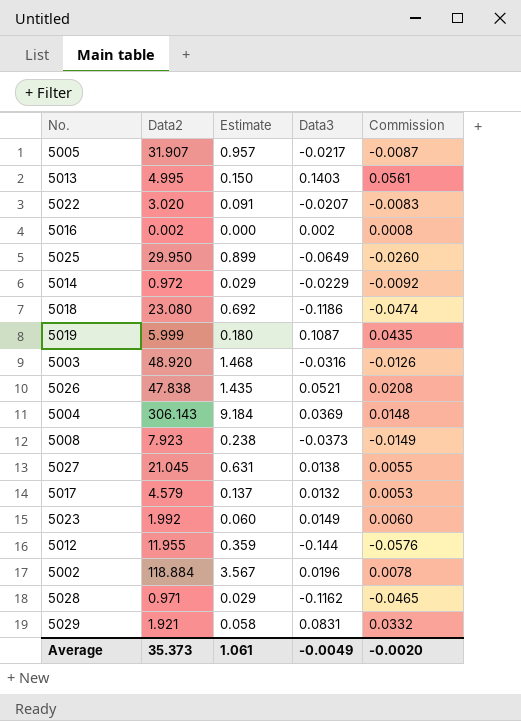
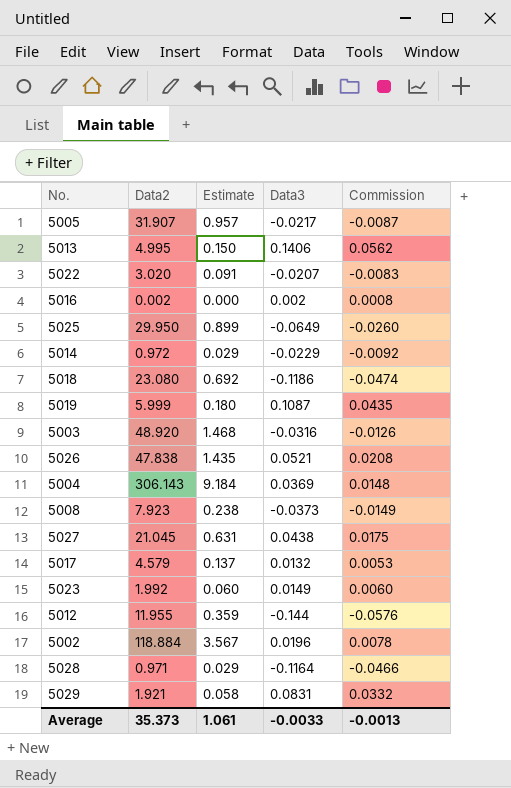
5013 | Data3: 0.1403 -> 0.1406
5013 | Commission: 0.0561 -> 0.0562
5027 | Data3: 0.0138 -> 0.0438
5027 | Commission: 0.0055 -> 0.0175
5028 | Data3: -0.1162 -> -0.1164
5028 | Commission: -0.0465 -> -0.0466
Average | Data3: -0.0049 -> -0.0033
Average | Commission: -0.0020 -> -0.0013

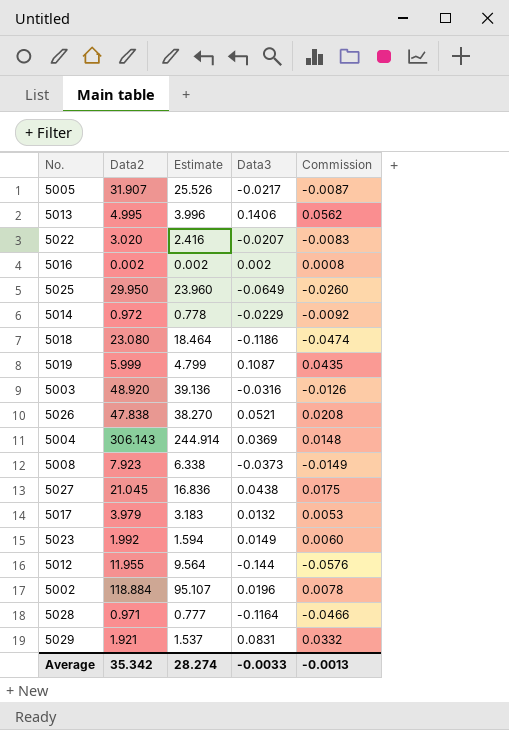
column Estimate | formula: [Data2] * 0.03 -> [Data2] * 0.8
5017 | Data2: 4.579 -> 3.979
Average | Data2: 35.373 -> 35.342
Average | Estimate: 1.061 -> 28.274

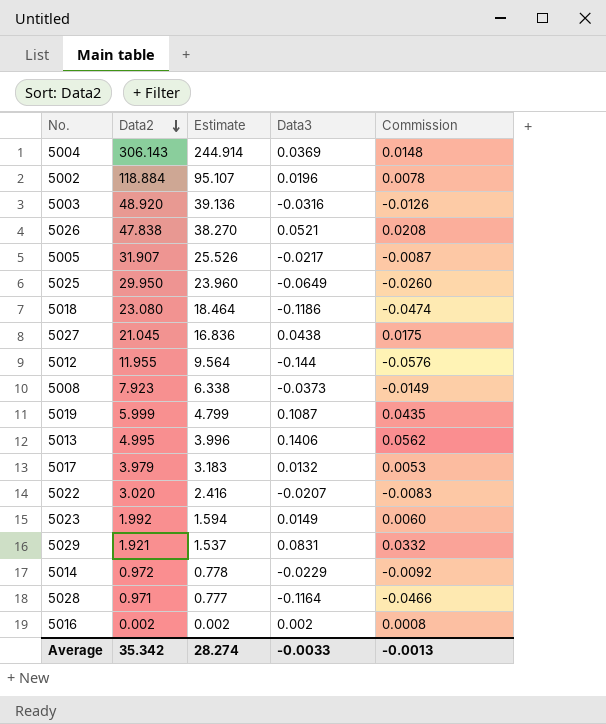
row order: none -> Data2 descending

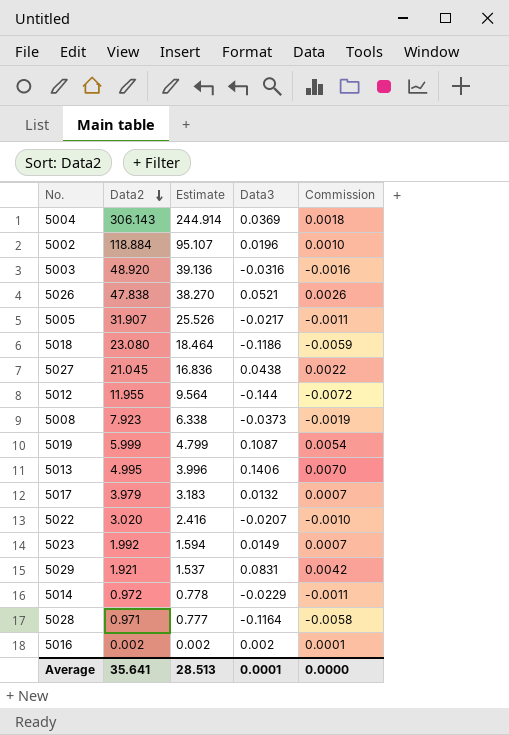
column Commission | formula: [Data3] * 0.4 -> [Data3] * 0.05
row 5025: 29.950 | 23.960 | -0.0649 | -0.0260 -> none
Average | Data2: 35.342 -> 35.641
Average | Estimate: 28.274 -> 28.513
Average | Data3: -0.0033 -> 0.0001
Average | Commission: -0.0013 -> 0.0000

